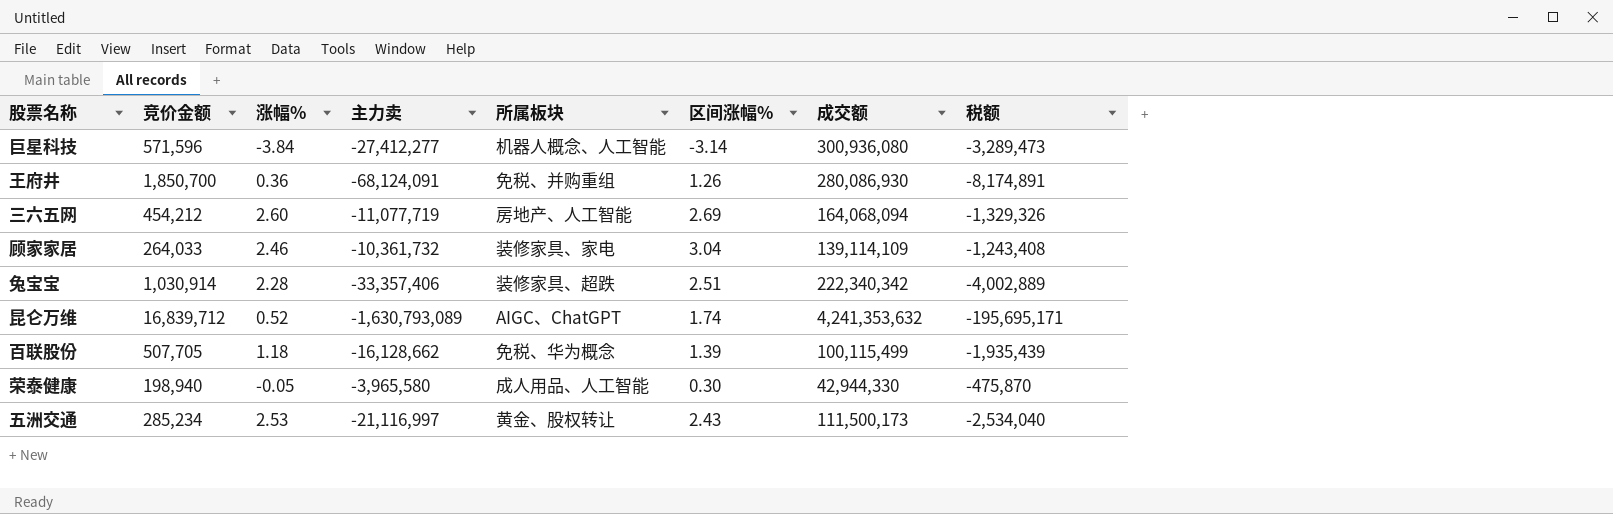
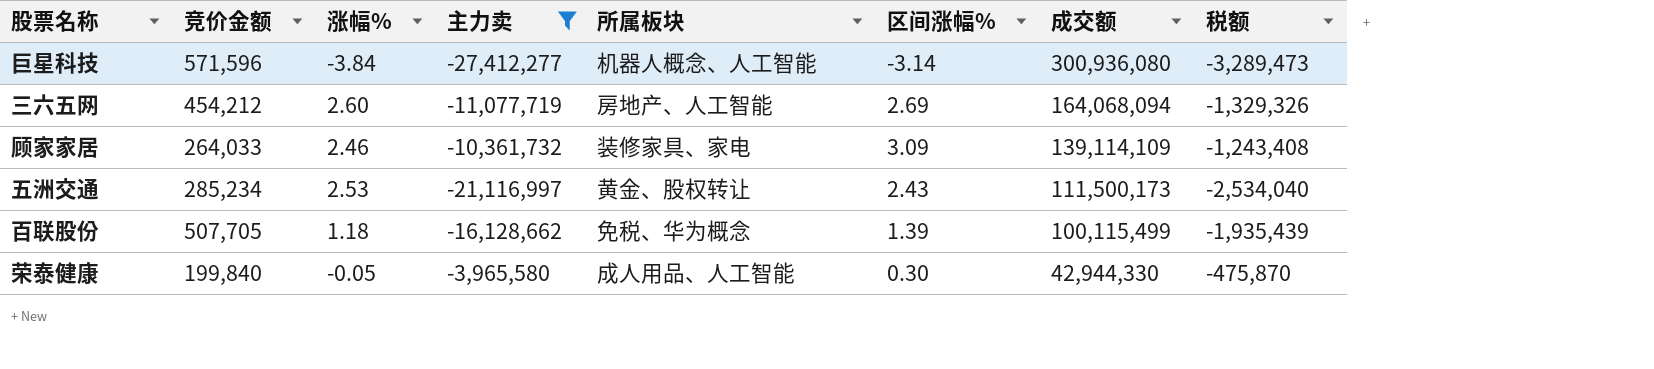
filter: none -> 主力卖 >= -27,412,277
row order: none -> 成交额 descending
顾家家居 | 区间涨幅%: 3.04 -> 3.09
荣泰健康 | 竞价金额: 198,940 -> 199,840

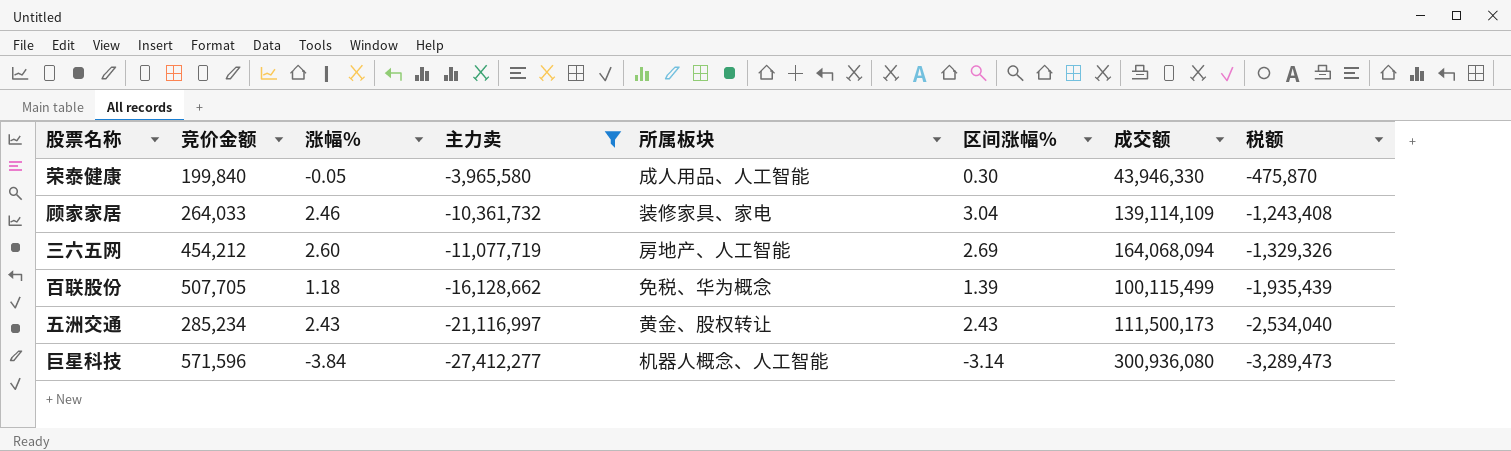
row order: 成交额 descending -> 主力卖 descending
荣泰健康 | 成交额: 42,944,330 -> 43,946,330
顾家家居 | 区间涨幅%: 3.09 -> 3.04
五洲交通 | 涨幅%: 2.53 -> 2.43

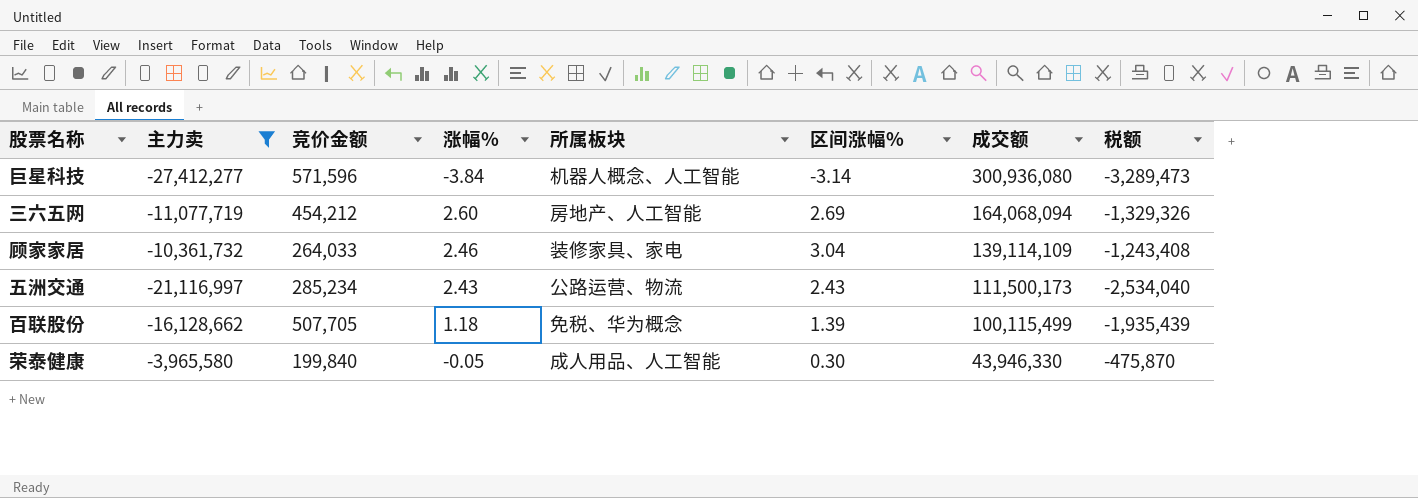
row order: 主力卖 descending -> 成交额 descending
column 主力卖 | position: 4 -> 2
五洲交通 | 所属板块: 黄金、股权转让 -> 公路运营、物流

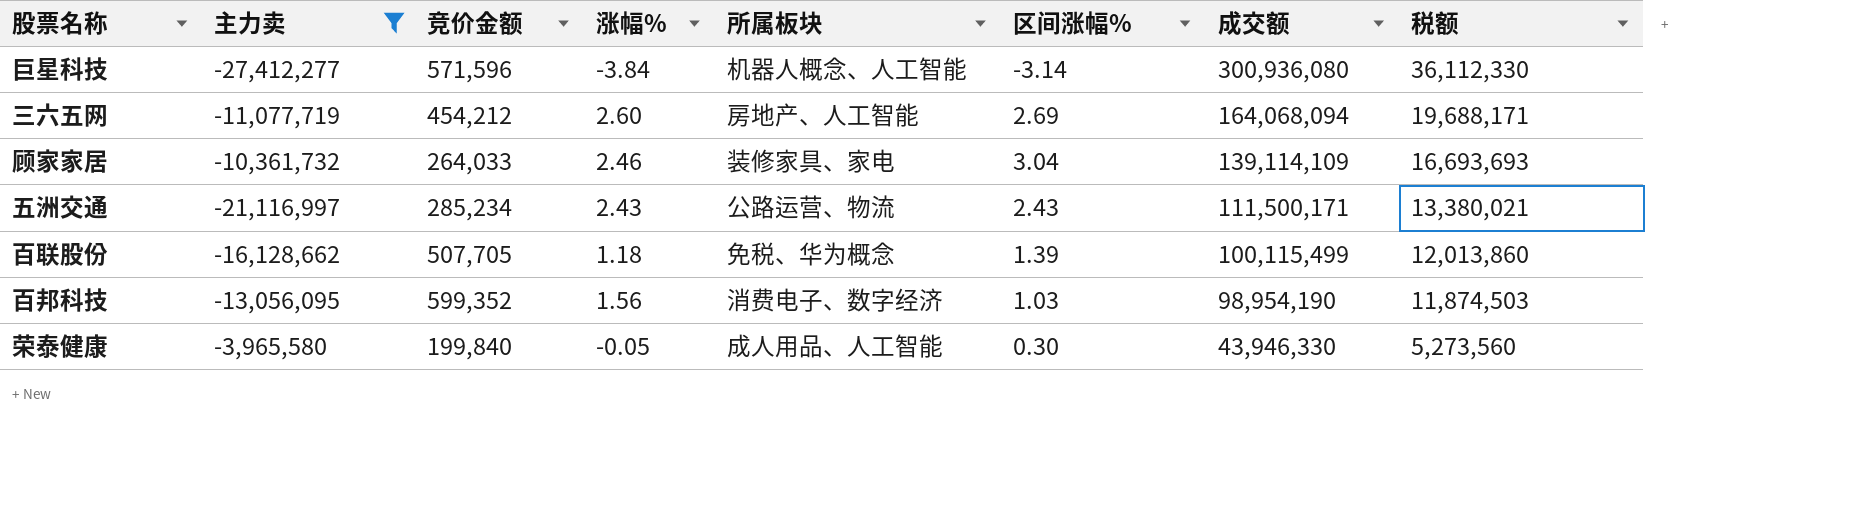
column 税额 | formula: [主力卖] * 0.12 -> [成交额] * 0.12
五洲交通 | 成交额: 111,500,173 -> 111,500,171
row 百邦科技: none -> -13,056,095 | 599,352 | 1.56 | 消费电子、数字经济 | 1.03 | 98,954,190 | 11,874,503

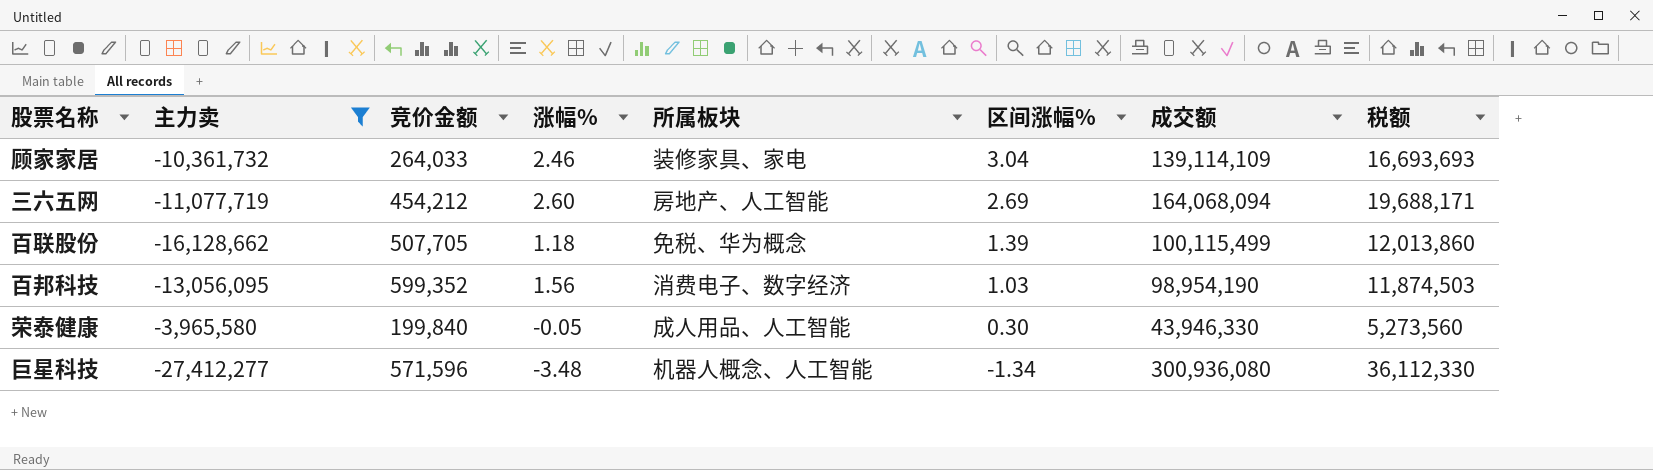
row order: 成交额 descending -> 区间涨幅% descending
row 五洲交通: -21,116,997 | 285,234 | 2.43 | 公路运营、物流 | 2.43 | 111,500,171 | 13,380,021 -> none
巨星科技 | 涨幅%: -3.84 -> -3.48
巨星科技 | 区间涨幅%: -3.14 -> -1.34

